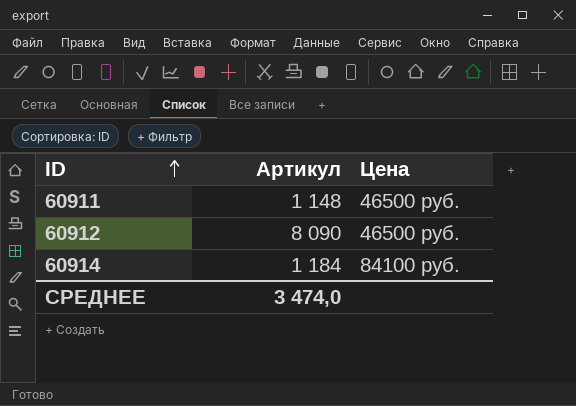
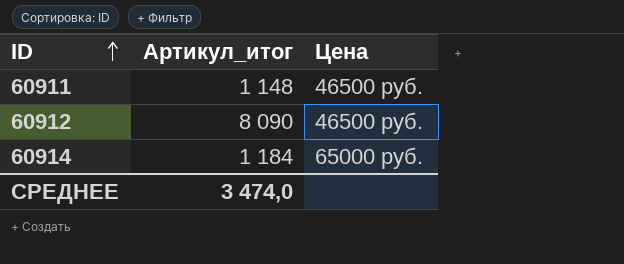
column name: Артикул -> Артикул_итог
60914 | Цена: 84100 руб. -> 65000 руб.

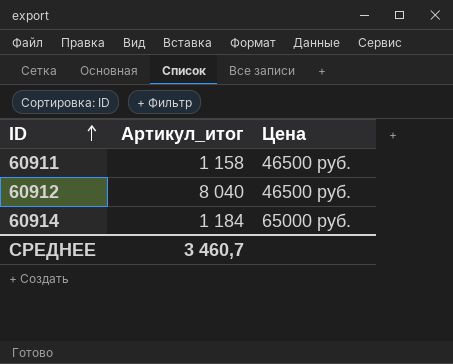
60911 | Артикул_итог: 1 148 -> 1 158
60912 | Артикул_итог: 8 090 -> 8 040
СРЕДНЕЕ | Артикул_итог: 3 474,0 -> 3 460,7

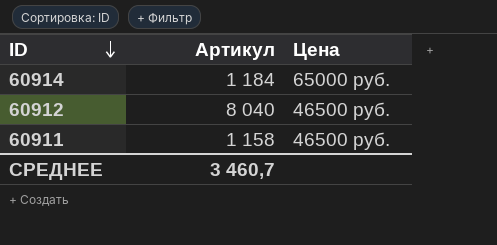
row order: ID ascending -> ID descending
column name: Артикул_итог -> Артикул

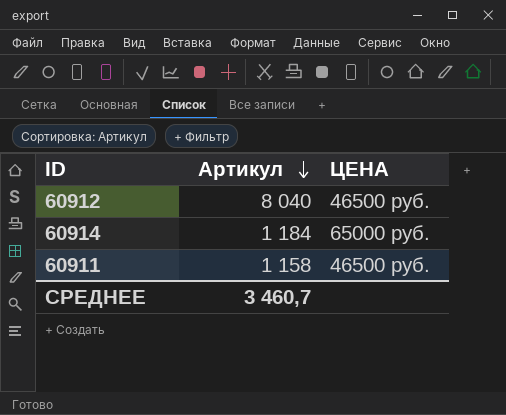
row order: ID descending -> Артикул descending
column name: Цена -> ЦЕНА

